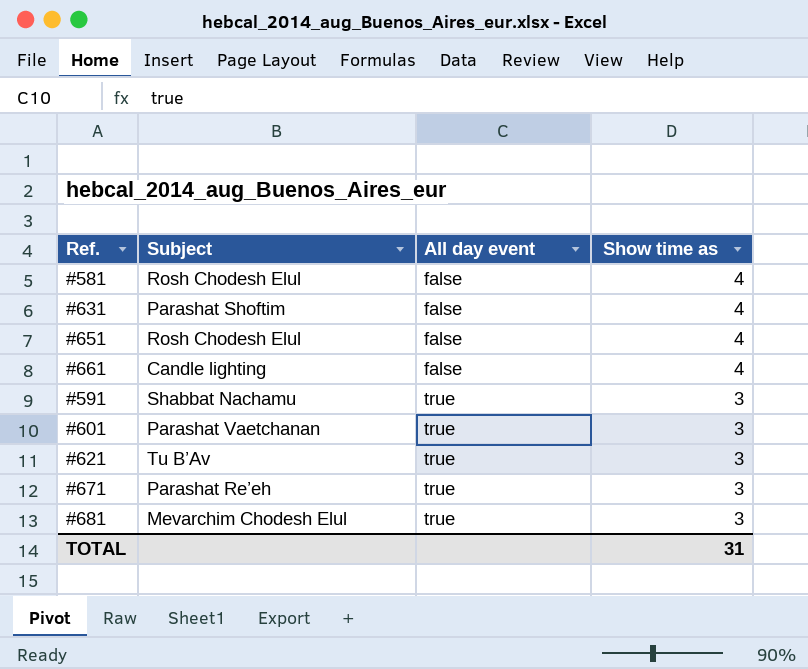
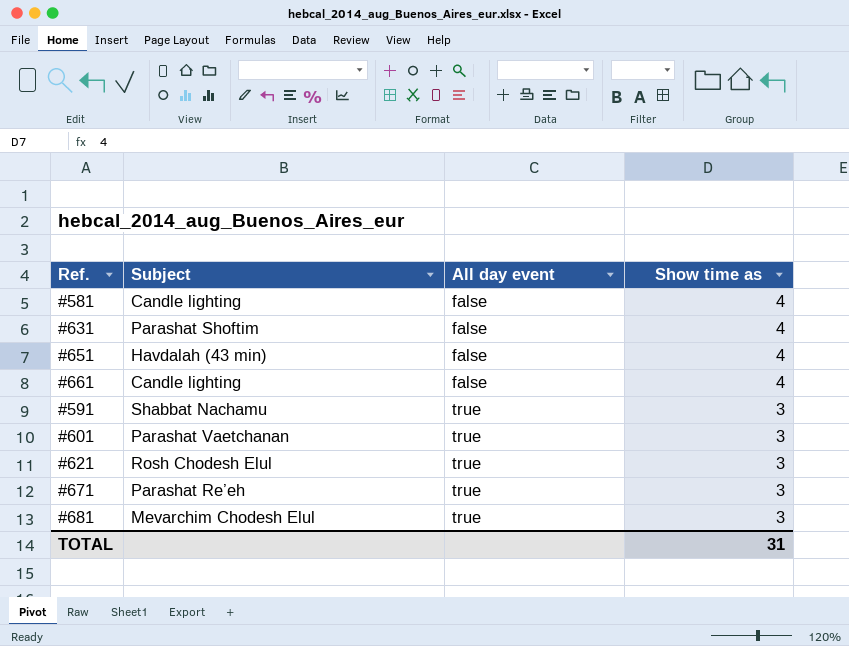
#581 | Subject: Rosh Chodesh Elul -> Candle lighting
#651 | Subject: Rosh Chodesh Elul -> Havdalah (43 min)
#621 | Subject: Tu B’Av -> Rosh Chodesh Elul

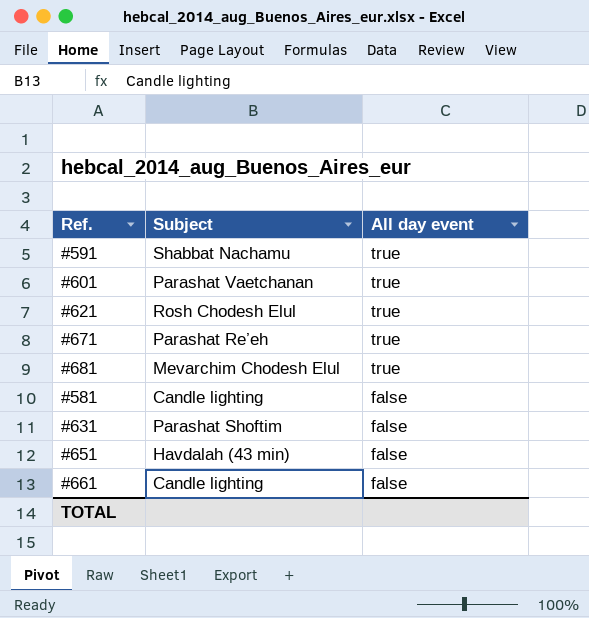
row order: All day event ascending -> All day event descending
column Show time as | position: 4 -> none

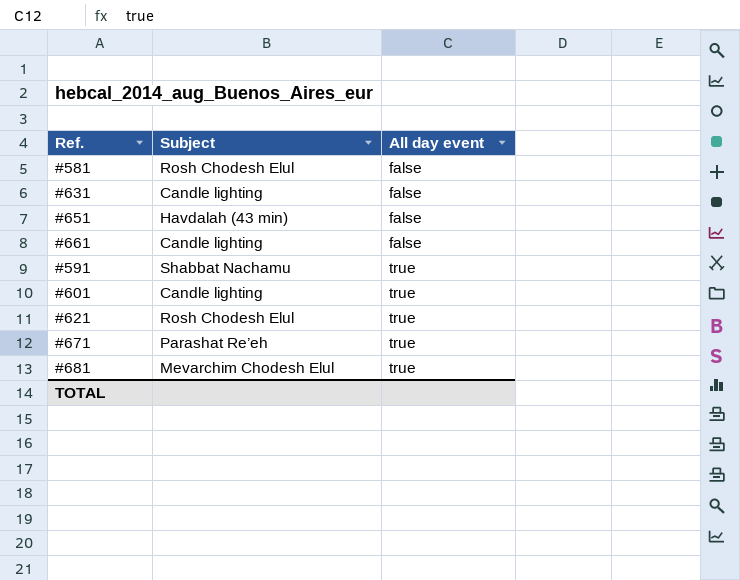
row order: All day event descending -> All day event ascending
#581 | Subject: Candle lighting -> Rosh Chodesh Elul
#631 | Subject: Parashat Shoftim -> Candle lighting
#601 | Subject: Parashat Vaetchanan -> Candle lighting

